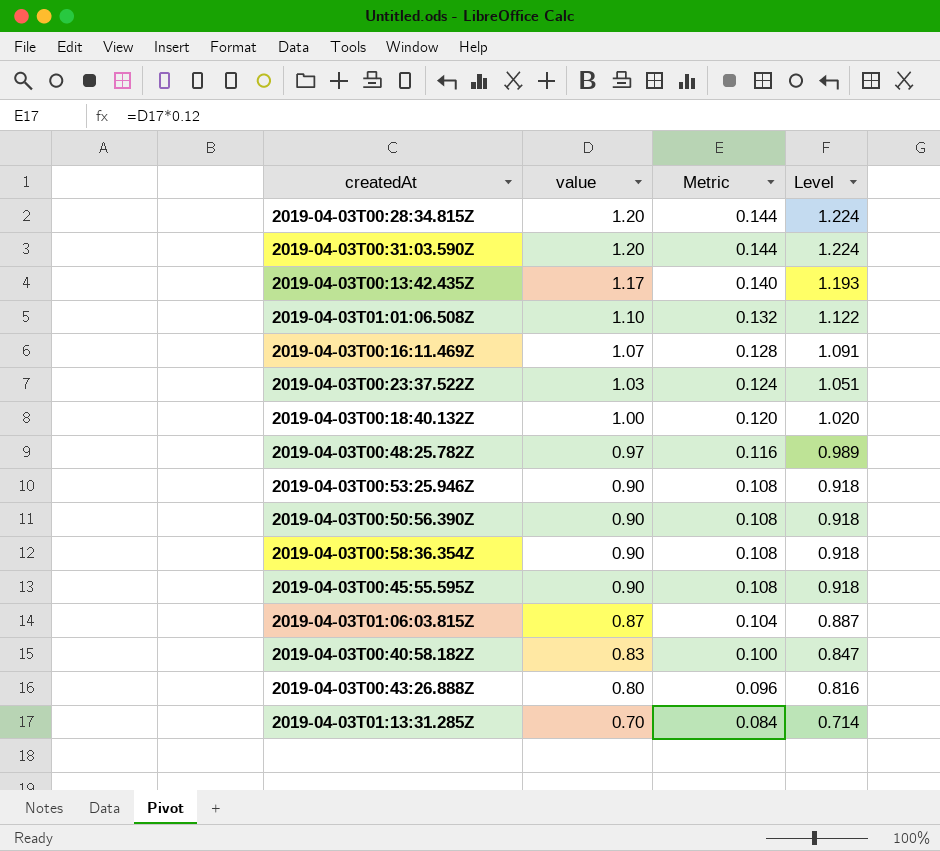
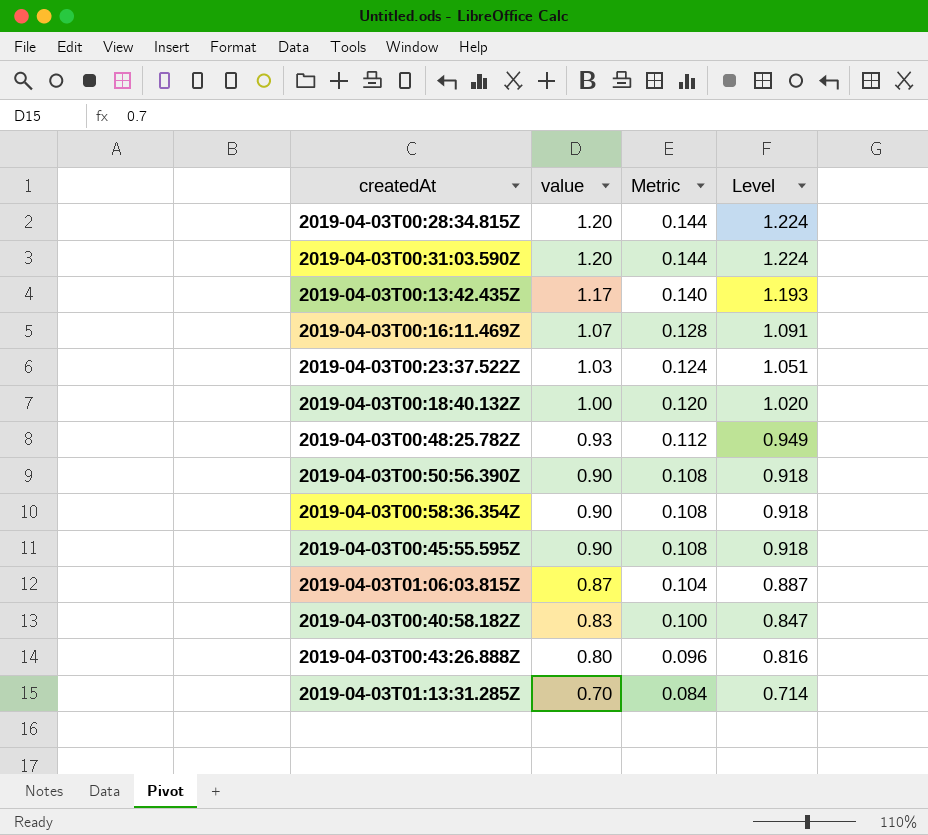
row 2019-04-03T01:01:06.508Z: 1.10 | 0.132 | 1.122 -> none
row 2019-04-03T00:53:25.946Z: 0.90 | 0.108 | 0.918 -> none
2019-04-03T00:48:25.782Z | value: 0.97 -> 0.93
2019-04-03T00:48:25.782Z | Metric: 0.116 -> 0.112
2019-04-03T00:48:25.782Z | Level: 0.989 -> 0.949

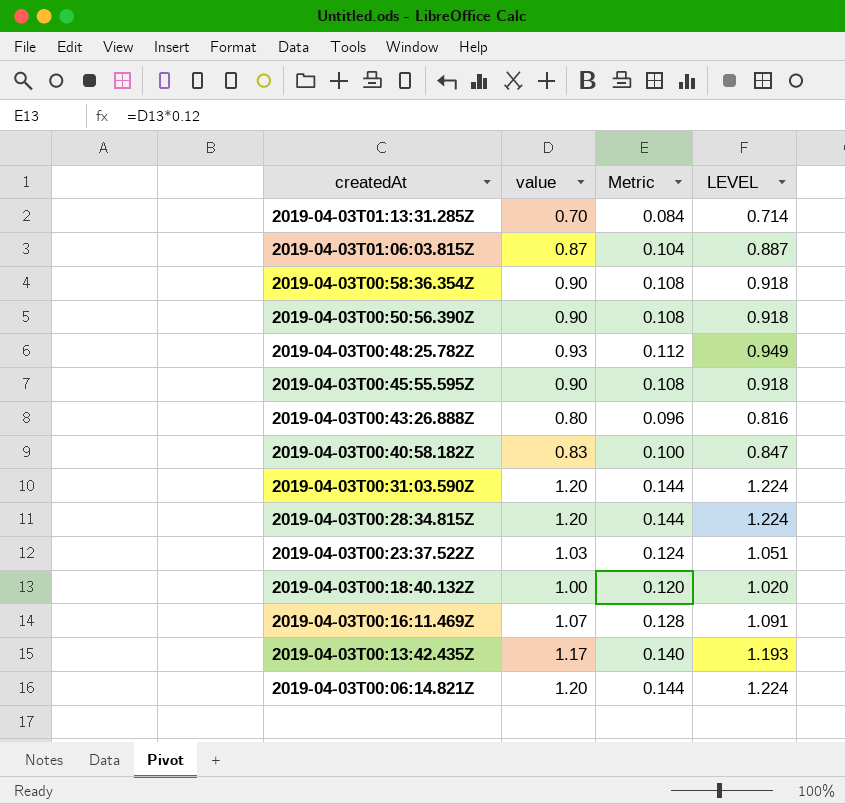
row order: value descending -> createdAt descending
column name: Level -> LEVEL
row 2019-04-03T00:06:14.821Z: none -> 1.20 | 0.144 | 1.224

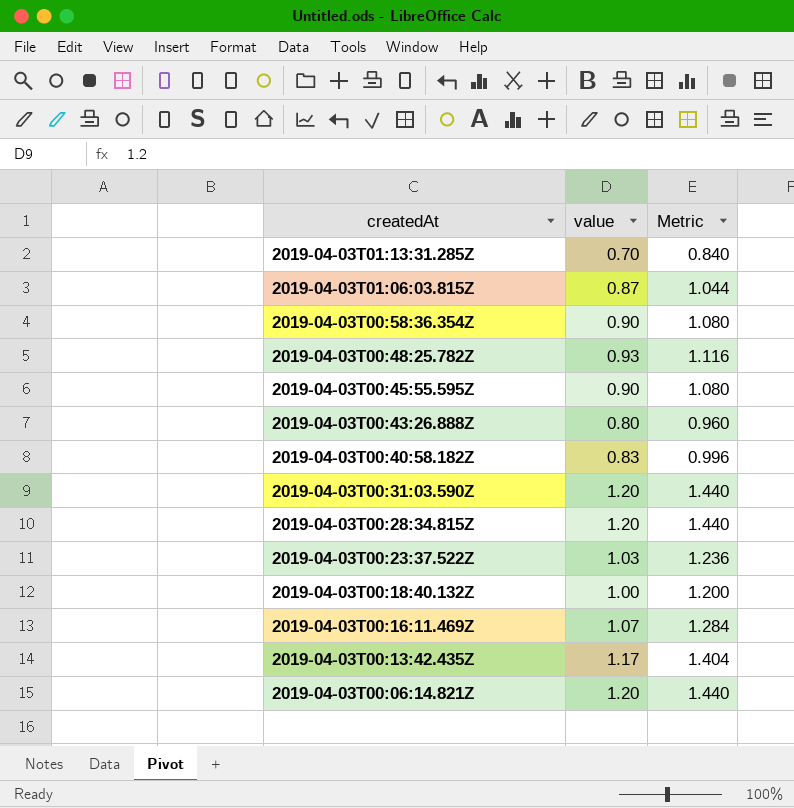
column LEVEL | formula: [value] * 1.02 -> none
column Metric | formula: [value] * 0.12 -> [value] * 1.2
row 2019-04-03T00:50:56.390Z: 0.90 | 0.108 | 0.918 -> none

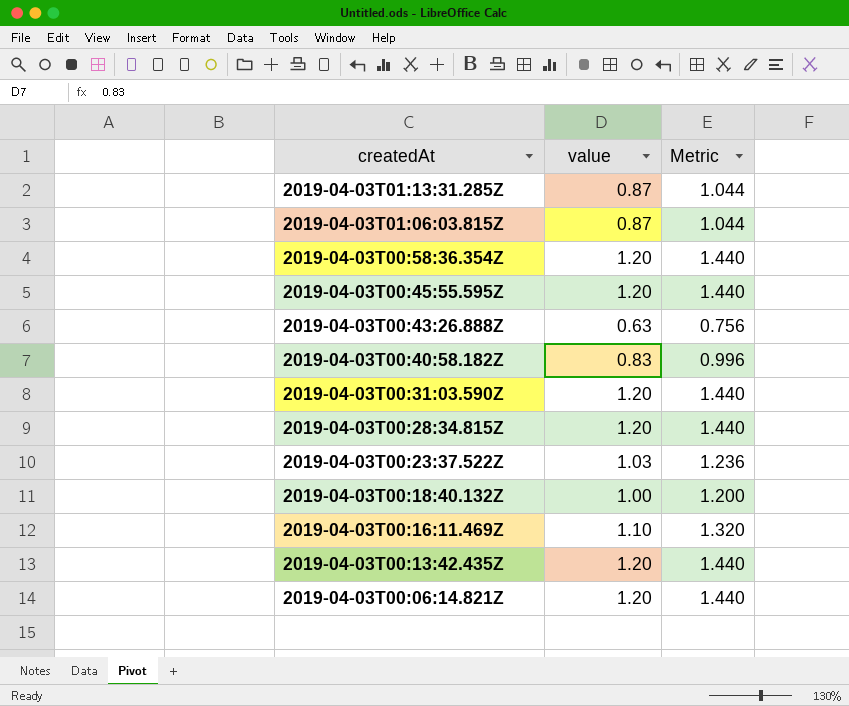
row 2019-04-03T00:48:25.782Z: 0.93 | 1.116 -> none
2019-04-03T01:13:31.285Z | value: 0.70 -> 0.87
2019-04-03T01:13:31.285Z | Metric: 0.840 -> 1.044
2019-04-03T00:58:36.354Z | value: 0.90 -> 1.20
2019-04-03T00:58:36.354Z | Metric: 1.080 -> 1.440
2019-04-03T00:45:55.595Z | value: 0.90 -> 1.20
2019-04-03T00:45:55.595Z | Metric: 1.080 -> 1.440
2019-04-03T00:43:26.888Z | value: 0.80 -> 0.63
2019-04-03T00:43:26.888Z | Metric: 0.960 -> 0.756
2019-04-03T00:16:11.469Z | value: 1.07 -> 1.10
2019-04-03T00:16:11.469Z | Metric: 1.284 -> 1.320
2019-04-03T00:13:42.435Z | value: 1.17 -> 1.20
2019-04-03T00:13:42.435Z | Metric: 1.404 -> 1.440

